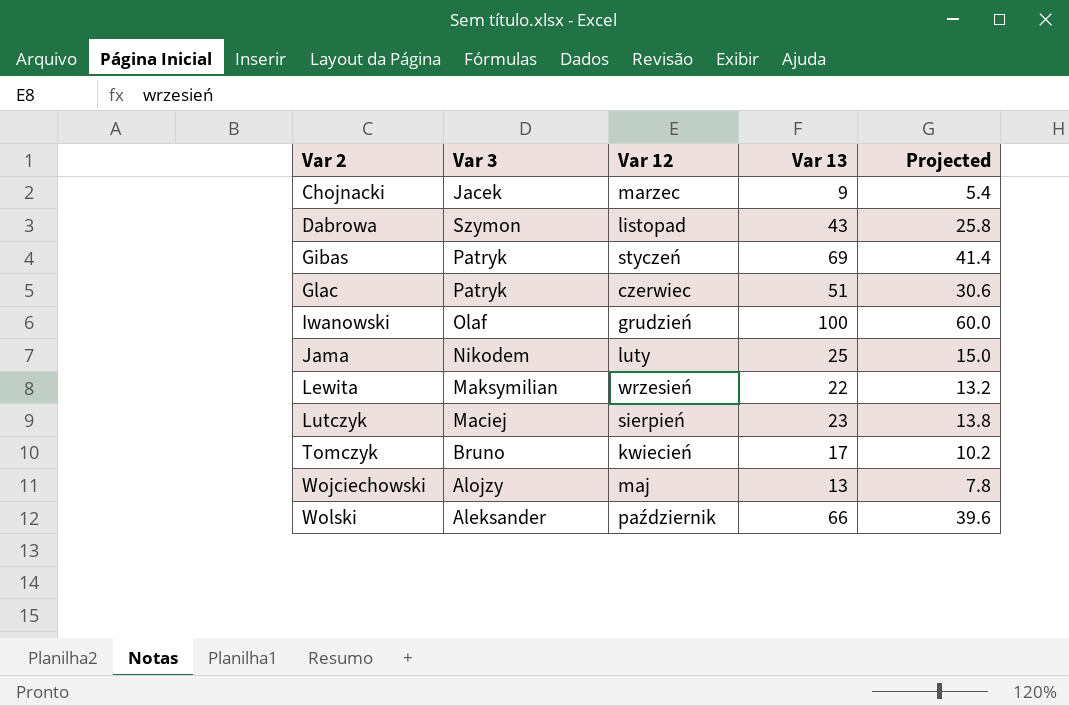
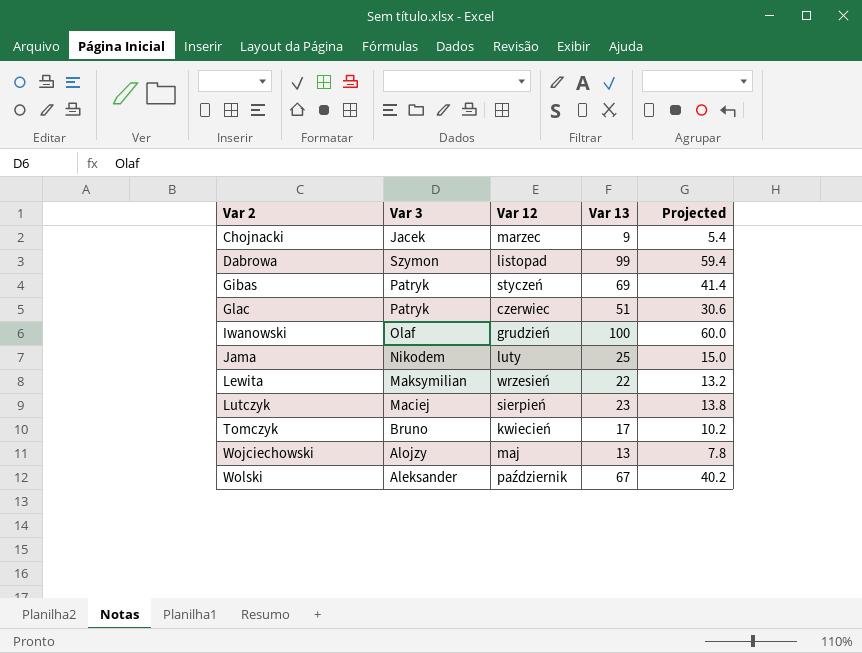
Dabrowa | Var 13: 43 -> 99
Dabrowa | Projected: 25.8 -> 59.4
Wolski | Var 13: 66 -> 67
Wolski | Projected: 39.6 -> 40.2

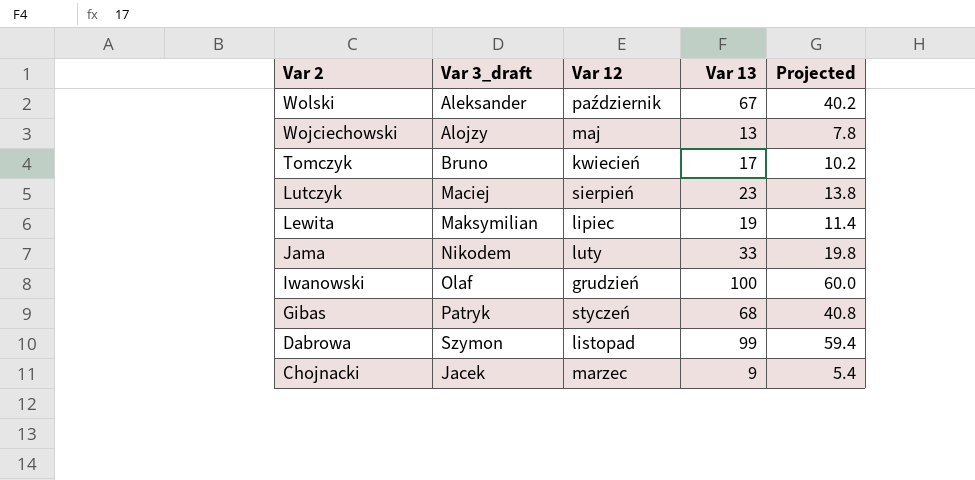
row order: Var 2 ascending -> Var 2 descending
column name: Var 3 -> Var 3_draft
row Glac: Patryk | czerwiec | 51 | 30.6 -> none
Lewita | Var 12: wrzesień -> lipiec
Lewita | Var 13: 22 -> 19
Lewita | Projected: 13.2 -> 11.4
Jama | Var 13: 25 -> 33
Jama | Projected: 15.0 -> 19.8
Gibas | Var 13: 69 -> 68
Gibas | Projected: 41.4 -> 40.8

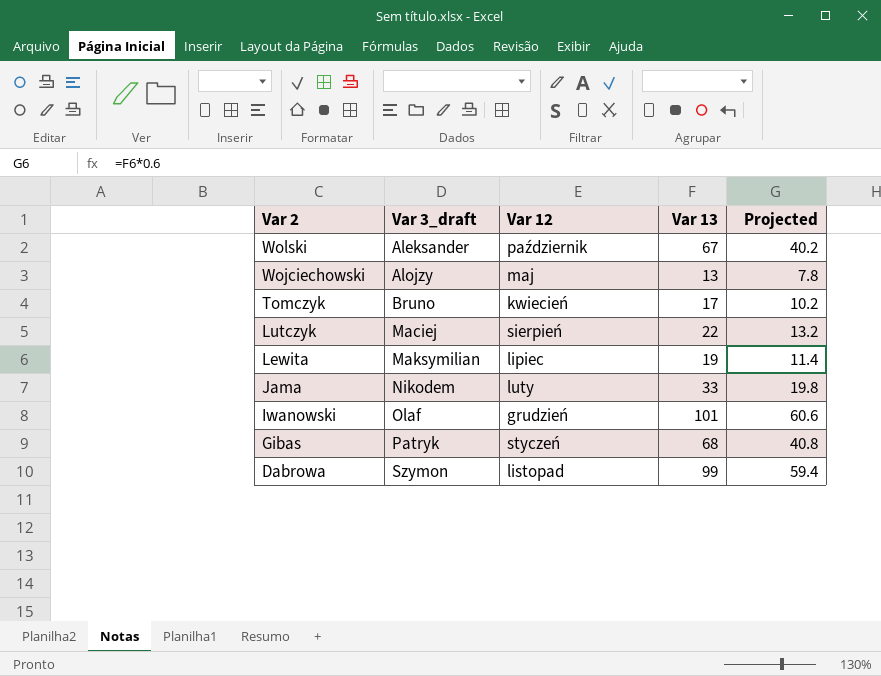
row Chojnacki: Jacek | marzec | 9 | 5.4 -> none
Lutczyk | Var 13: 23 -> 22
Lutczyk | Projected: 13.8 -> 13.2
Iwanowski | Var 13: 100 -> 101
Iwanowski | Projected: 60.0 -> 60.6

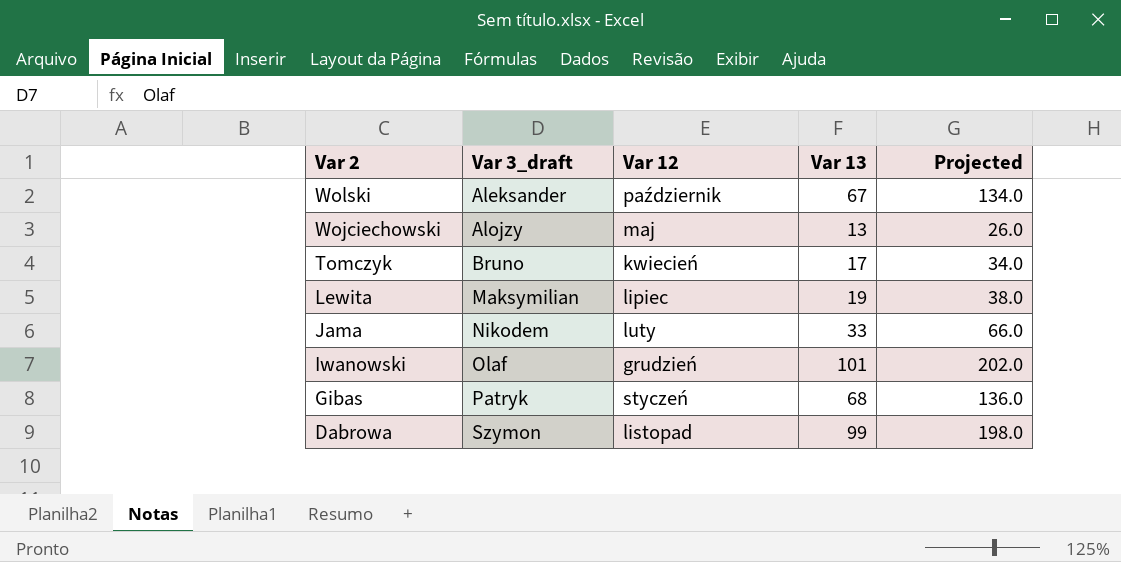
column Projected | formula: [Var 13] * 0.6 -> [Var 13] * 2
row Lutczyk: Maciej | sierpień | 22 | 13.2 -> none

